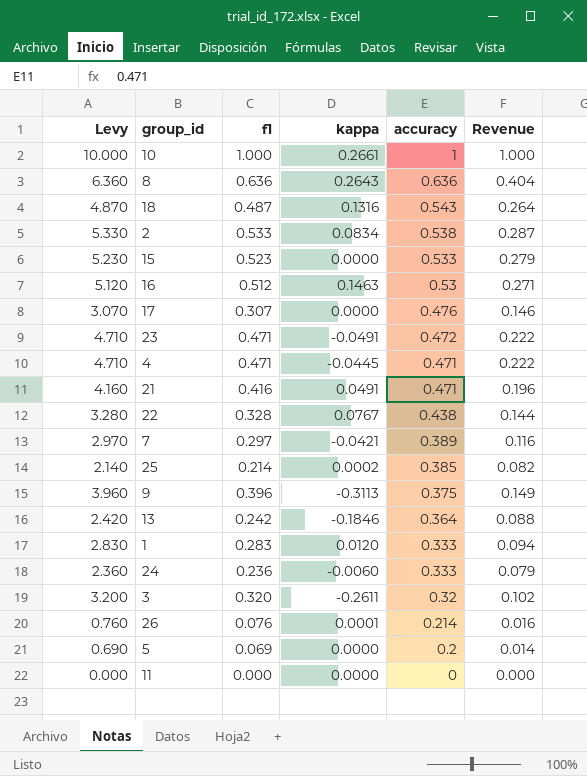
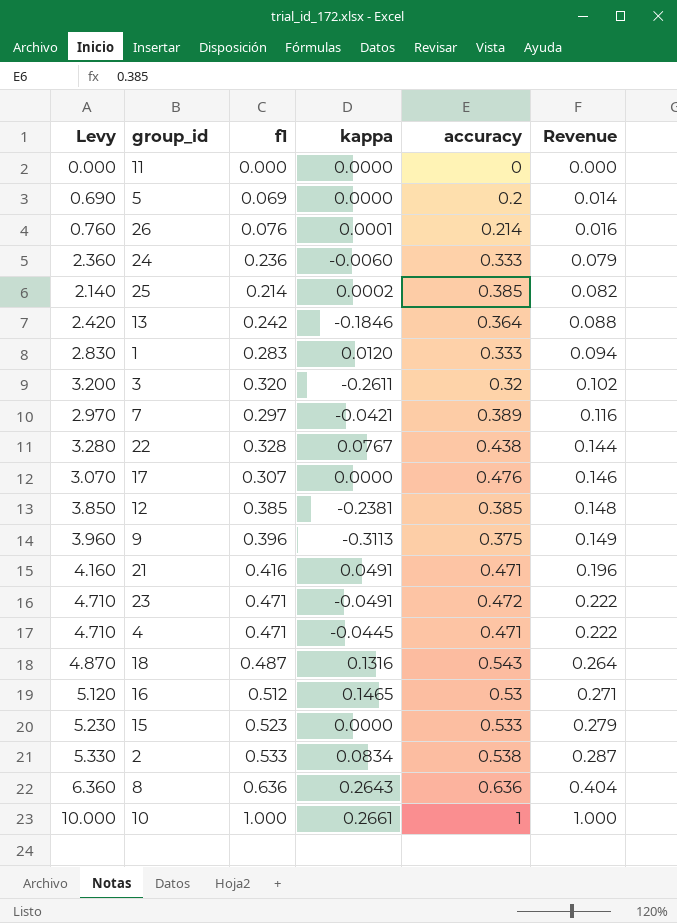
row order: accuracy descending -> Revenue ascending
row 12: none -> 3.850 | 0.385 | -0.2381 | 0.385 | 0.148
16 | kappa: 0.1463 -> 0.1465

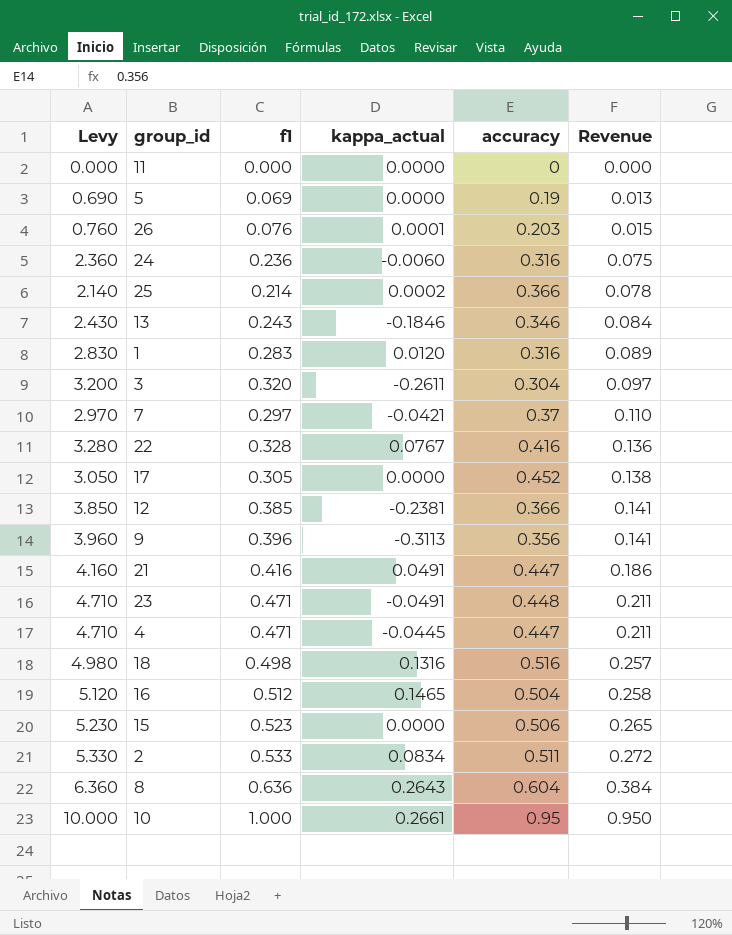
column name: kappa -> kappa_actual
5 | accuracy: 0.2 -> 0.19
5 | Revenue: 0.014 -> 0.013
26 | accuracy: 0.214 -> 0.203
26 | Revenue: 0.016 -> 0.015
24 | accuracy: 0.333 -> 0.316
24 | Revenue: 0.079 -> 0.075
25 | accuracy: 0.385 -> 0.366
25 | Revenue: 0.082 -> 0.078
13 | Levy: 2.420 -> 2.430
13 | f1: 0.242 -> 0.243
13 | accuracy: 0.364 -> 0.346
13 | Revenue: 0.088 -> 0.084
1 | accuracy: 0.333 -> 0.316
1 | Revenue: 0.094 -> 0.089
3 | accuracy: 0.32 -> 0.304
3 | Revenue: 0.102 -> 0.097
7 | accuracy: 0.389 -> 0.37
7 | Revenue: 0.116 -> 0.110
22 | accuracy: 0.438 -> 0.416
22 | Revenue: 0.144 -> 0.136
17 | Levy: 3.070 -> 3.050
17 | f1: 0.307 -> 0.305
17 | accuracy: 0.476 -> 0.452
17 | Revenue: 0.146 -> 0.138
12 | accuracy: 0.385 -> 0.366
12 | Revenue: 0.148 -> 0.141
9 | accuracy: 0.375 -> 0.356
9 | Revenue: 0.149 -> 0.141
21 | accuracy: 0.471 -> 0.447
21 | Revenue: 0.196 -> 0.186
23 | accuracy: 0.472 -> 0.448
23 | Revenue: 0.222 -> 0.211
4 | accuracy: 0.471 -> 0.447
4 | Revenue: 0.222 -> 0.211
18 | Levy: 4.870 -> 4.980
18 | f1: 0.487 -> 0.498
18 | accuracy: 0.543 -> 0.516
18 | Revenue: 0.264 -> 0.257
16 | accuracy: 0.53 -> 0.504
16 | Revenue: 0.271 -> 0.258
15 | accuracy: 0.533 -> 0.506
15 | Revenue: 0.279 -> 0.265
2 | accuracy: 0.538 -> 0.511
2 | Revenue: 0.287 -> 0.272
8 | accuracy: 0.636 -> 0.604
8 | Revenue: 0.404 -> 0.384
10 | accuracy: 1 -> 0.95
10 | Revenue: 1.000 -> 0.950

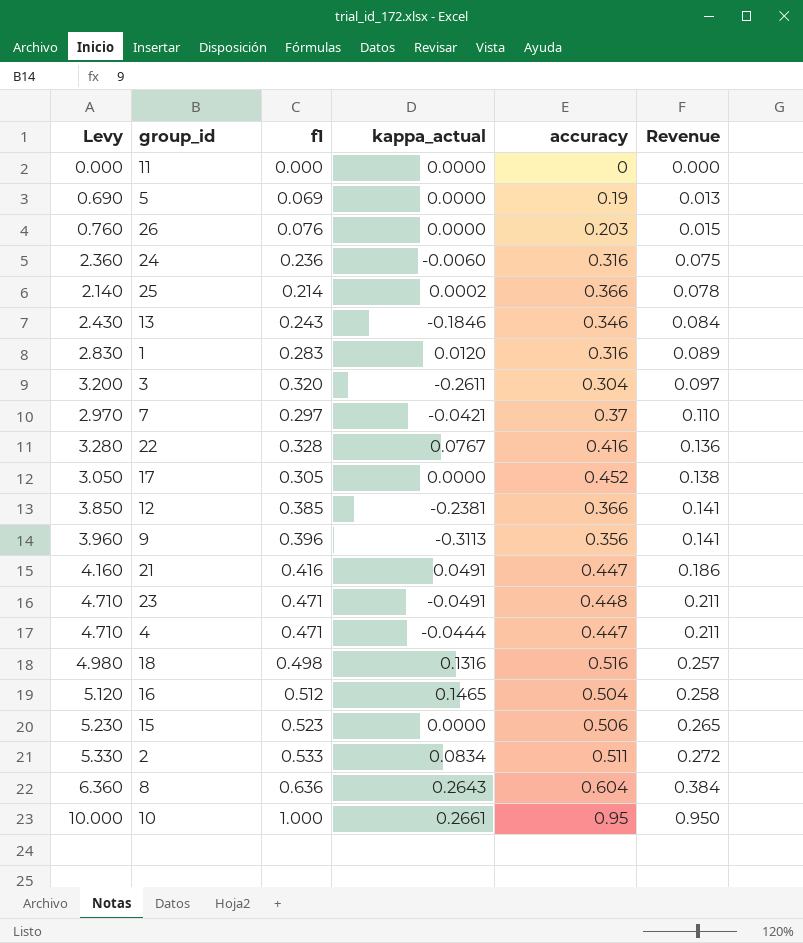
26 | kappa_actual: 0.0001 -> 0.0000
4 | kappa_actual: -0.0445 -> -0.0444

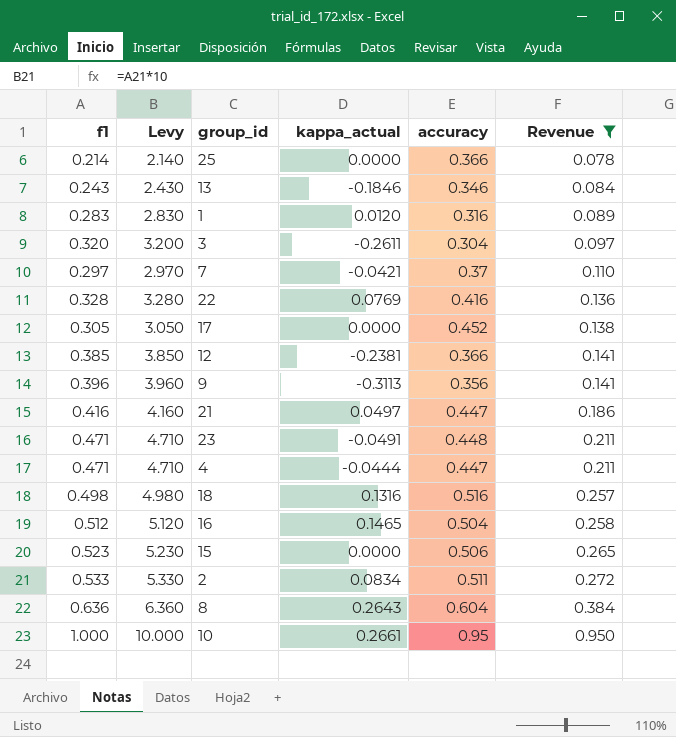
filter: none -> Revenue >= 0.078
column f1 | position: 3 -> 1
25 | kappa_actual: 0.0002 -> 0.0000
22 | kappa_actual: 0.0767 -> 0.0769
21 | kappa_actual: 0.0491 -> 0.0497

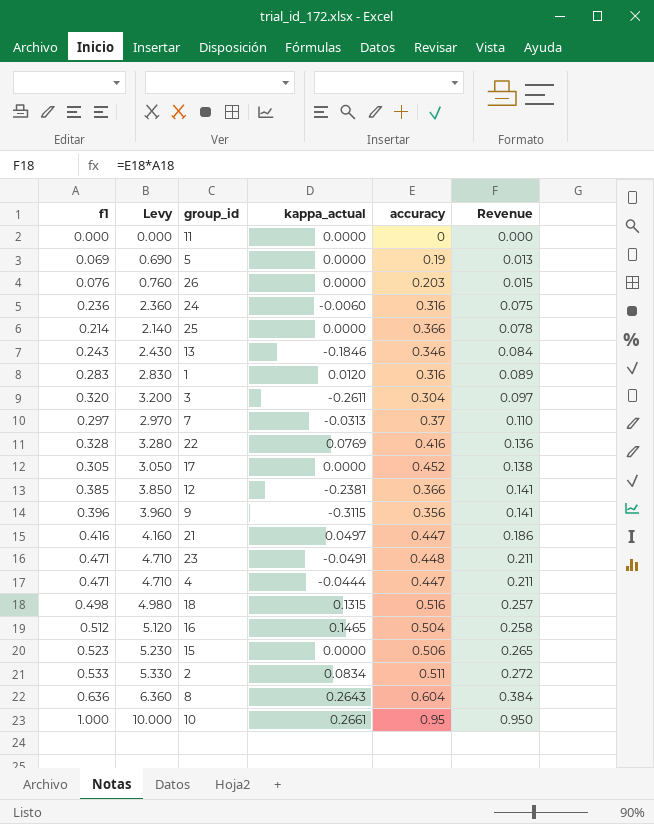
filter: Revenue >= 0.078 -> none
7 | kappa_actual: -0.0421 -> -0.0313
9 | kappa_actual: -0.3113 -> -0.3115
18 | kappa_actual: 0.1316 -> 0.1315

